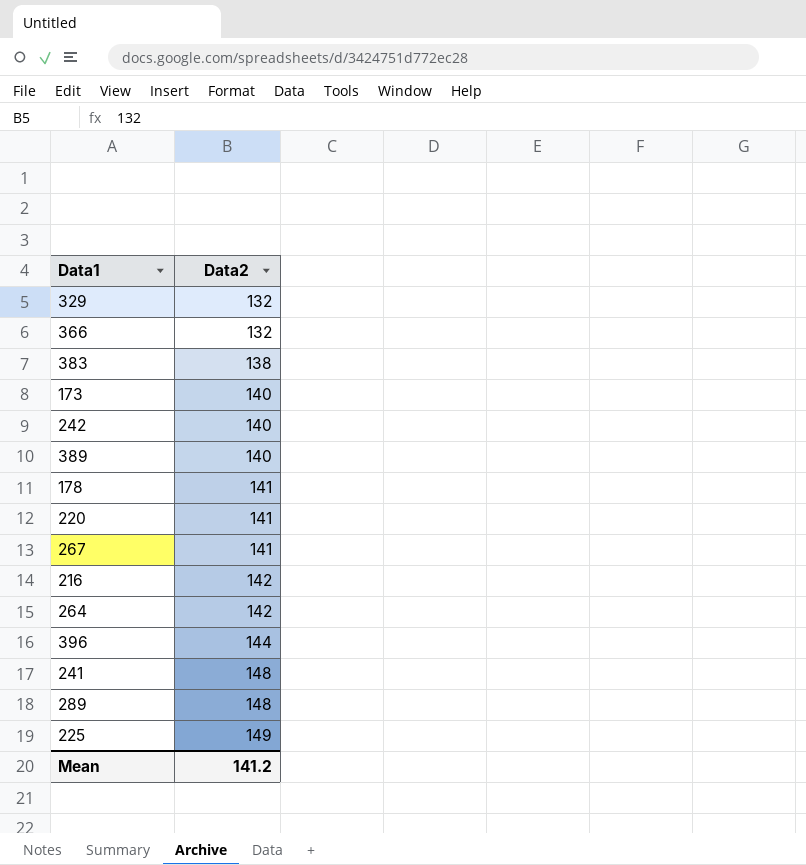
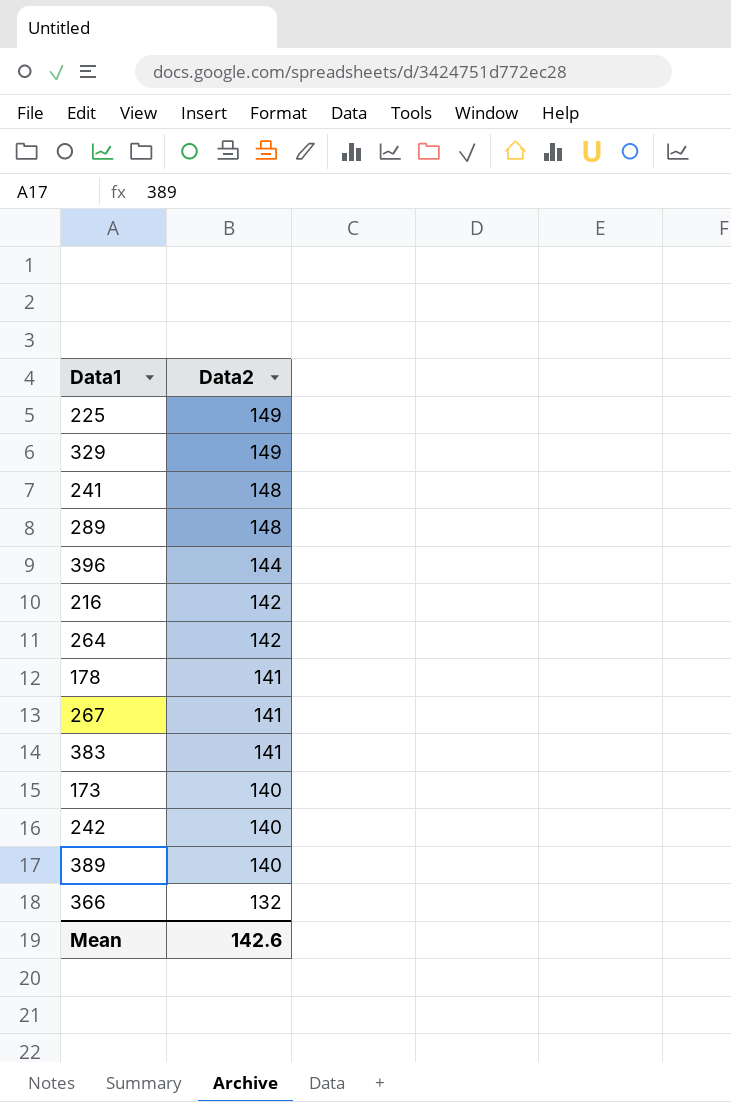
row order: Data2 ascending -> Data2 descending
row 220: 141 -> none
329 | Data2: 132 -> 149
383 | Data2: 138 -> 141
Mean | Data2: 141.2 -> 142.6

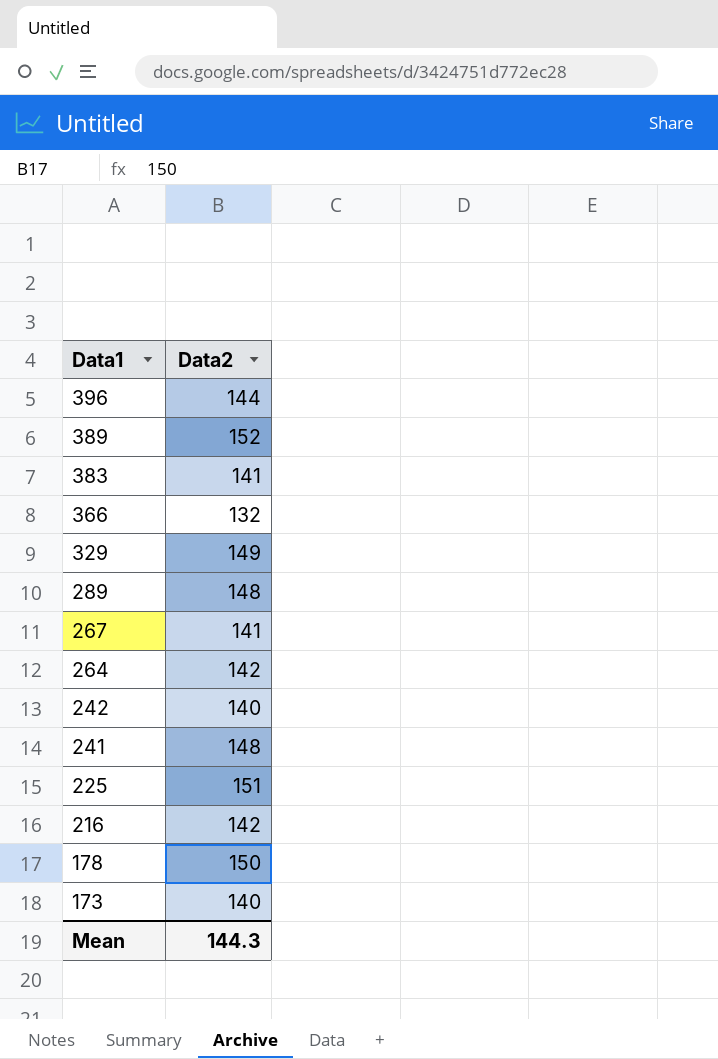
row order: Data2 descending -> Data1 descending
389 | Data2: 140 -> 152
225 | Data2: 149 -> 151
178 | Data2: 141 -> 150
Mean | Data2: 142.6 -> 144.3

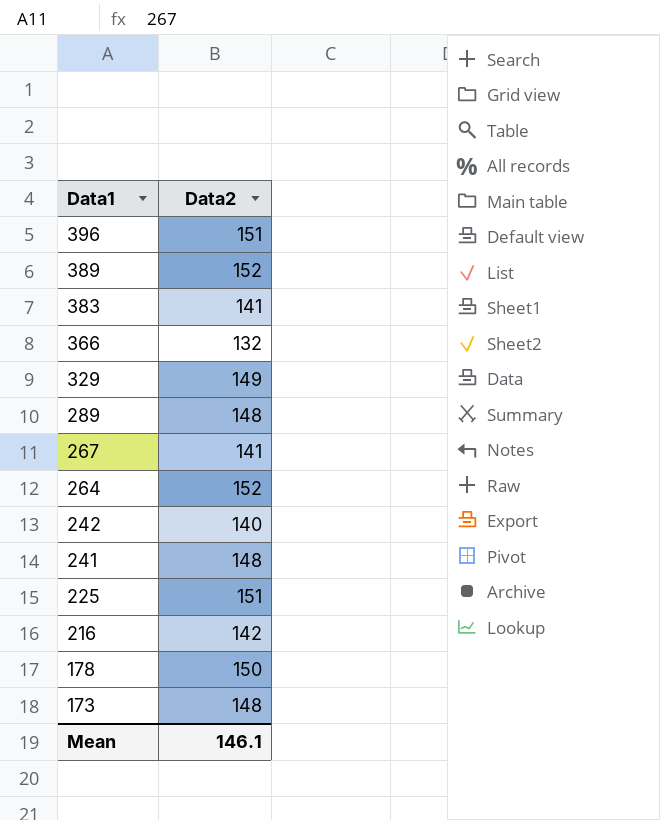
396 | Data2: 144 -> 151
264 | Data2: 142 -> 152
173 | Data2: 140 -> 148
Mean | Data2: 144.3 -> 146.1

